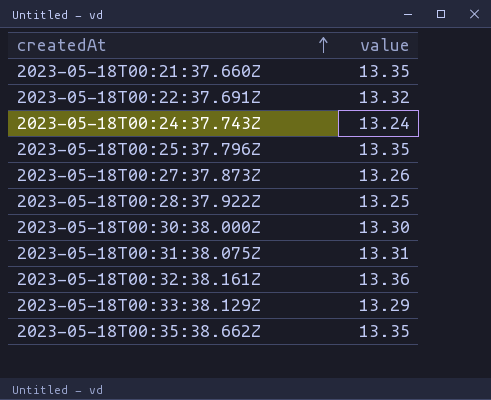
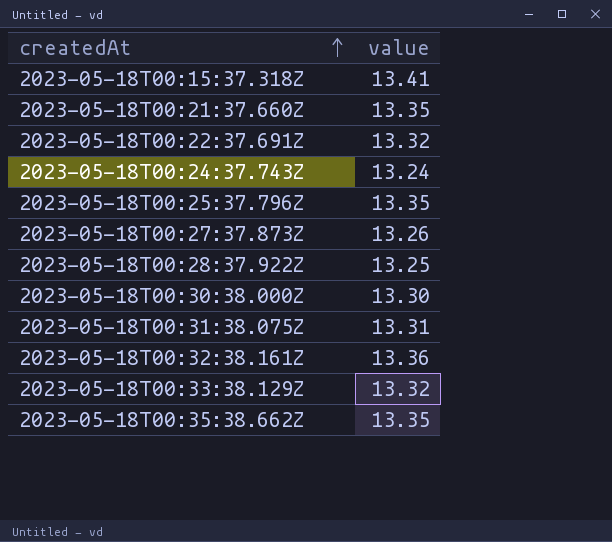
row 2023-05-18T00:15:37.318Z: none -> 13.41
2023-05-18T00:33:38.129Z | value: 13.29 -> 13.32

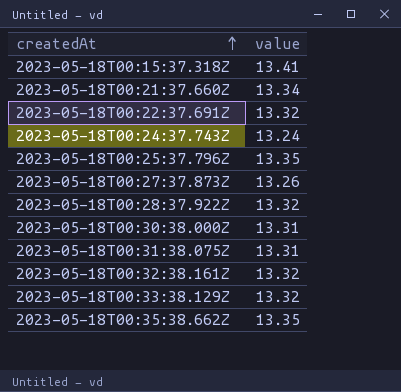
2023-05-18T00:21:37.660Z | value: 13.35 -> 13.34
2023-05-18T00:28:37.922Z | value: 13.25 -> 13.32
2023-05-18T00:30:38.000Z | value: 13.30 -> 13.31
2023-05-18T00:32:38.161Z | value: 13.36 -> 13.32

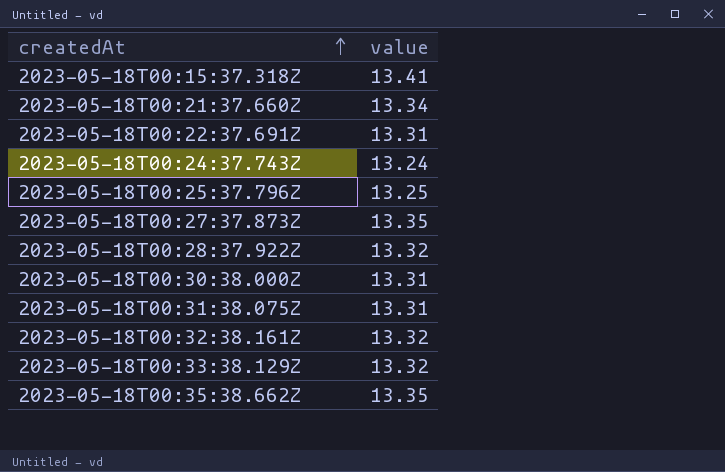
2023-05-18T00:22:37.691Z | value: 13.32 -> 13.31
2023-05-18T00:25:37.796Z | value: 13.35 -> 13.25
2023-05-18T00:27:37.873Z | value: 13.26 -> 13.35

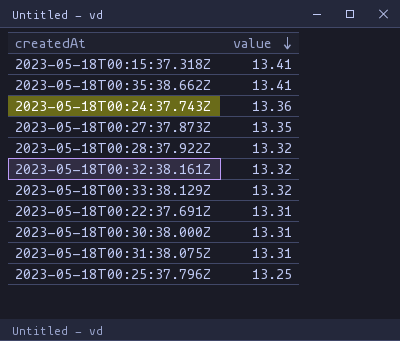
row order: createdAt ascending -> value descending
row 2023-05-18T00:21:37.660Z: 13.34 -> none
2023-05-18T00:35:38.662Z | value: 13.35 -> 13.41
2023-05-18T00:24:37.743Z | value: 13.24 -> 13.36

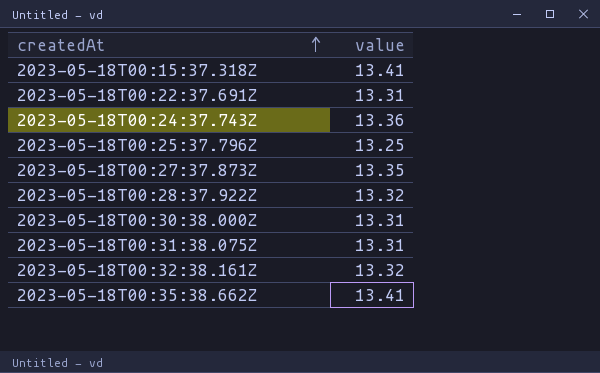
row order: value descending -> createdAt ascending
row 2023-05-18T00:33:38.129Z: 13.32 -> none

